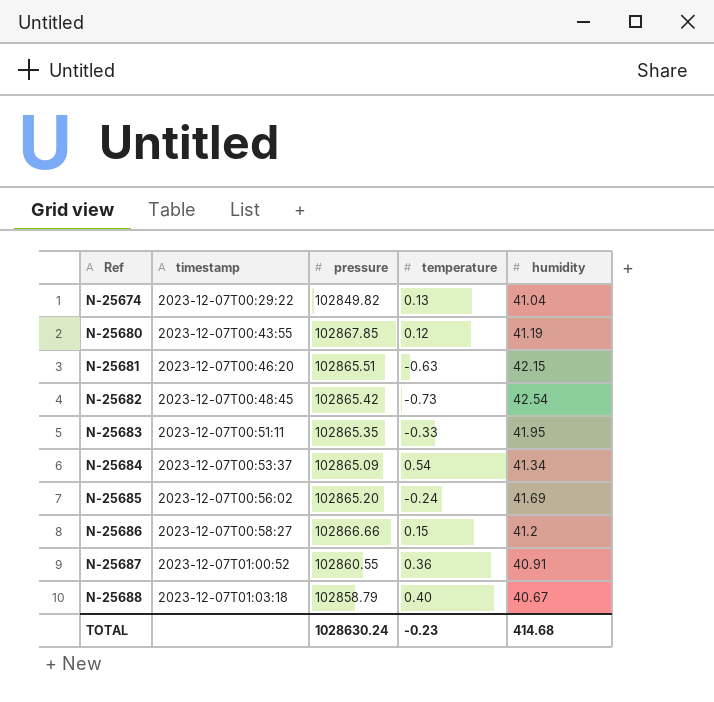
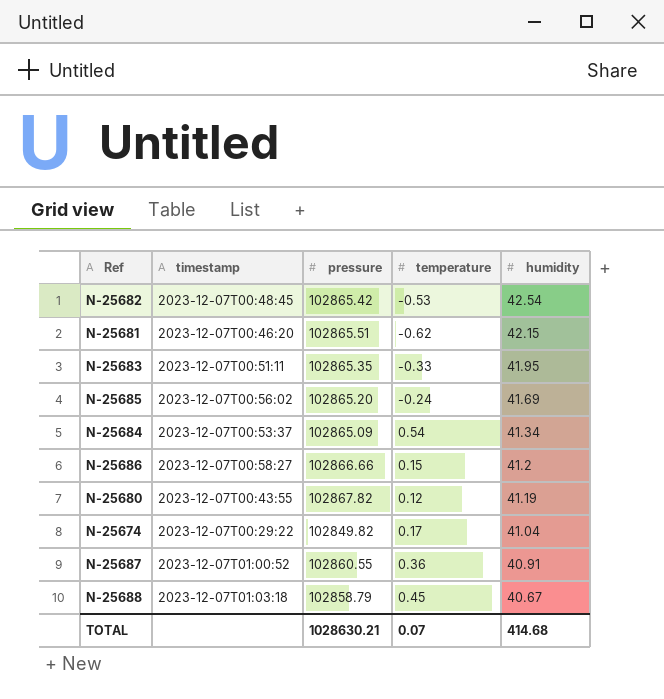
row order: Ref ascending -> humidity descending
N-25682 | temperature: -0.73 -> -0.53
N-25681 | temperature: -0.63 -> -0.62
N-25680 | pressure: 102867.85 -> 102867.82
N-25674 | temperature: 0.13 -> 0.17
N-25688 | temperature: 0.40 -> 0.45
TOTAL | pressure: 1028630.24 -> 1028630.21
TOTAL | temperature: -0.23 -> 0.07

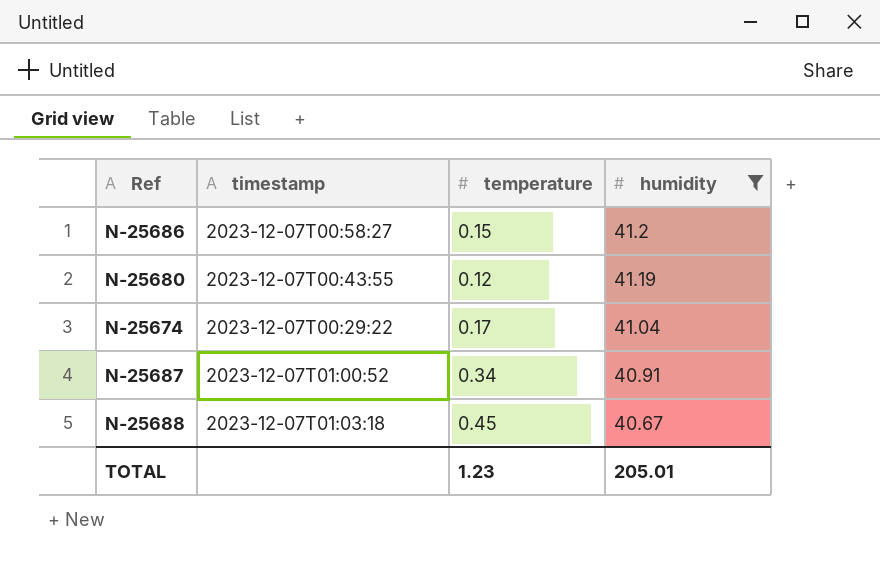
filter: none -> humidity <= 41.2
column pressure | position: 3 -> none
N-25687 | temperature: 0.36 -> 0.34
TOTAL | temperature: 0.07 -> 1.23
TOTAL | humidity: 414.68 -> 205.01

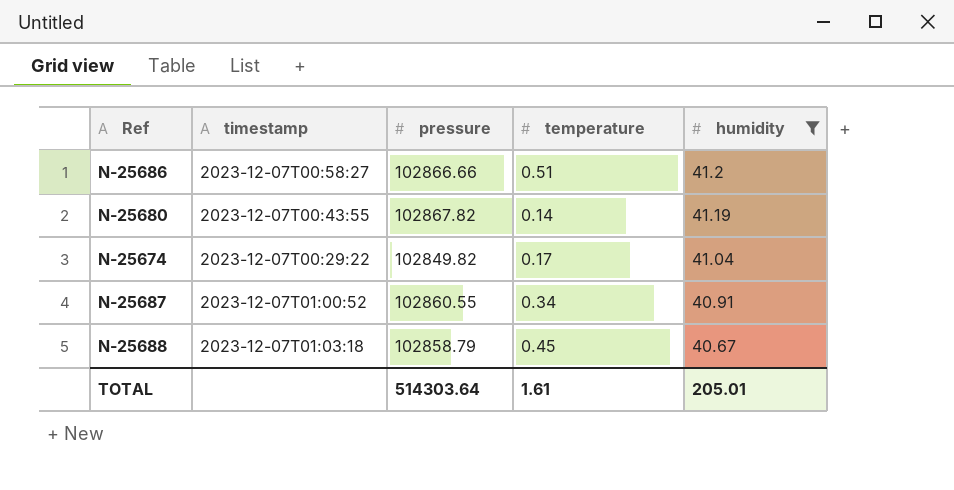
column pressure | position: none -> 3
N-25686 | temperature: 0.15 -> 0.51
N-25680 | temperature: 0.12 -> 0.14
TOTAL | temperature: 1.23 -> 1.61

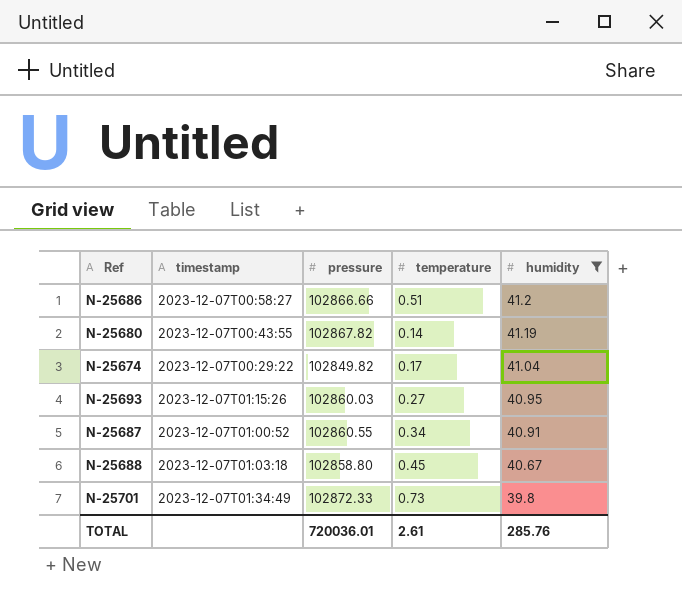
row N-25693: none -> 2023-12-07T01:15:26 | 102860.03 | 0.27 | 40.95
N-25688 | pressure: 102858.79 -> 102858.80
row N-25701: none -> 2023-12-07T01:34:49 | 102872.33 | 0.73 | 39.8
TOTAL | pressure: 514303.64 -> 720036.01
TOTAL | temperature: 1.61 -> 2.61
TOTAL | humidity: 205.01 -> 285.76

